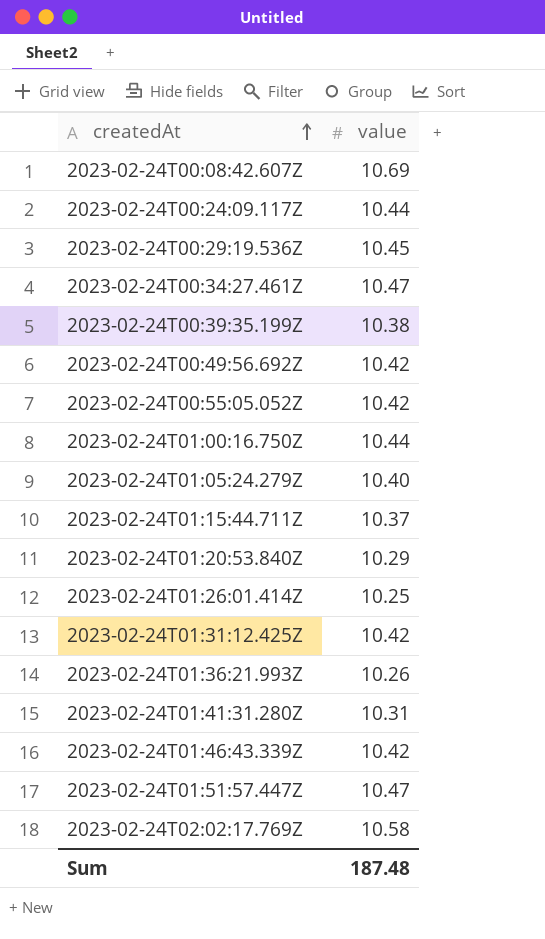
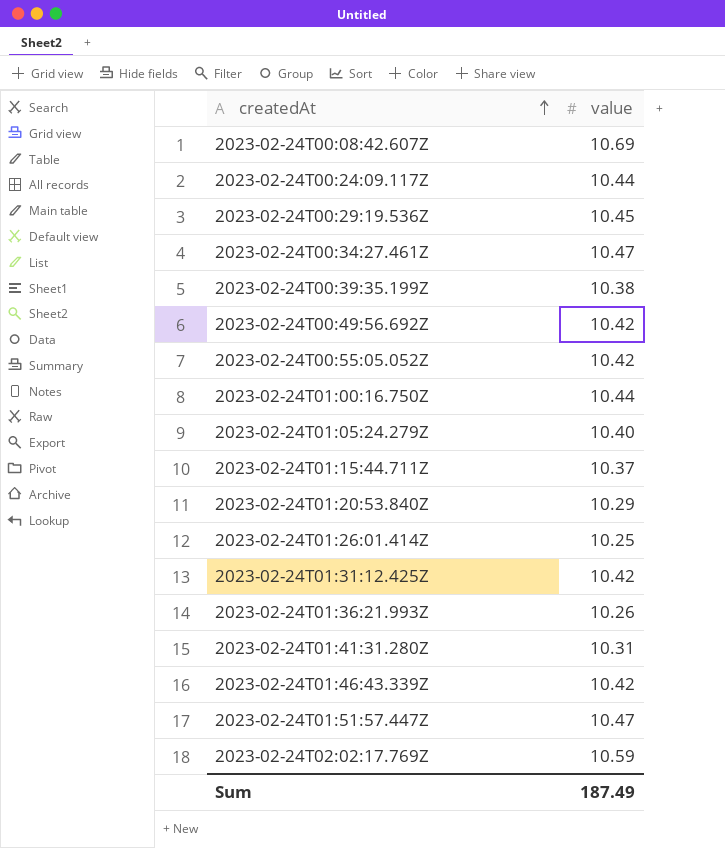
2023-02-24T02:02:17.769Z | value: 10.58 -> 10.59
Sum | value: 187.48 -> 187.49

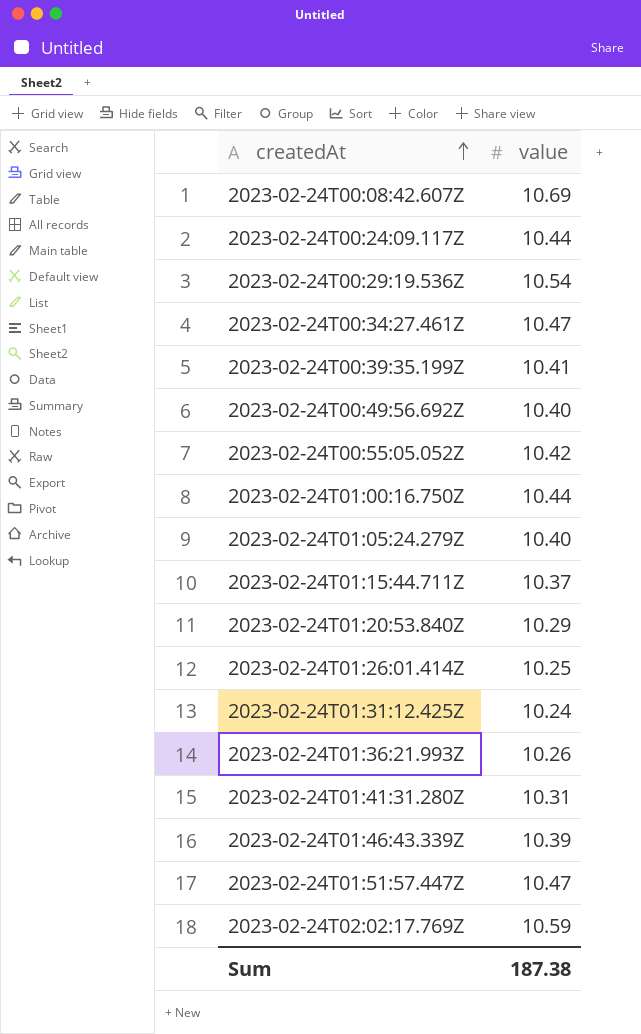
2023-02-24T00:29:19.536Z | value: 10.45 -> 10.54
2023-02-24T00:39:35.199Z | value: 10.38 -> 10.41
2023-02-24T00:49:56.692Z | value: 10.42 -> 10.40
2023-02-24T01:31:12.425Z | value: 10.42 -> 10.24
2023-02-24T01:46:43.339Z | value: 10.42 -> 10.39
Sum | value: 187.49 -> 187.38

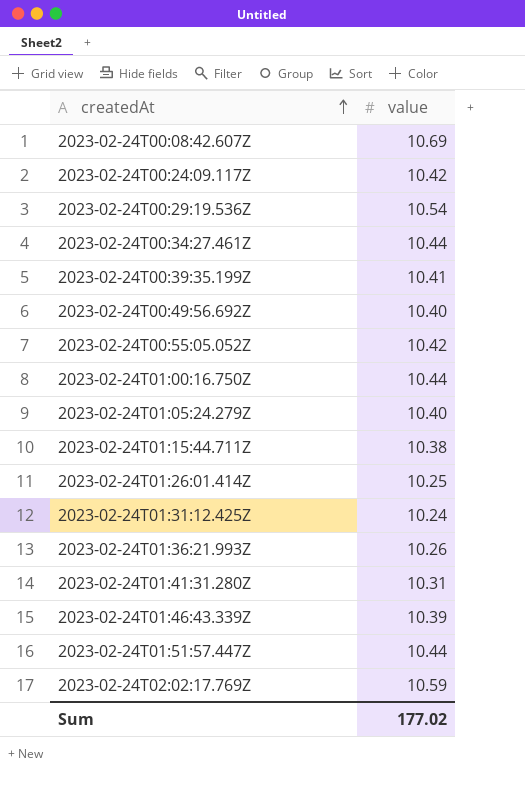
row 2023-02-24T01:20:53.840Z: 10.29 -> none
2023-02-24T00:24:09.117Z | value: 10.44 -> 10.42
2023-02-24T00:34:27.461Z | value: 10.47 -> 10.44
2023-02-24T01:15:44.711Z | value: 10.37 -> 10.38
2023-02-24T01:51:57.447Z | value: 10.47 -> 10.44
Sum | value: 187.38 -> 177.02

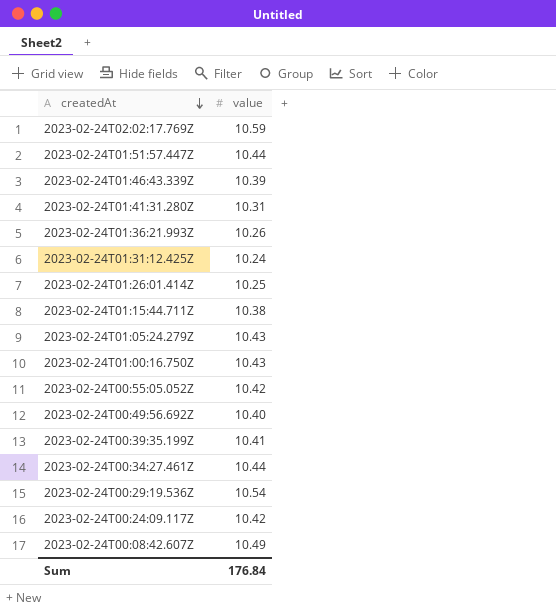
row order: createdAt ascending -> createdAt descending
2023-02-24T01:05:24.279Z | value: 10.40 -> 10.43
2023-02-24T01:00:16.750Z | value: 10.44 -> 10.43
2023-02-24T00:08:42.607Z | value: 10.69 -> 10.49
Sum | value: 177.02 -> 176.84

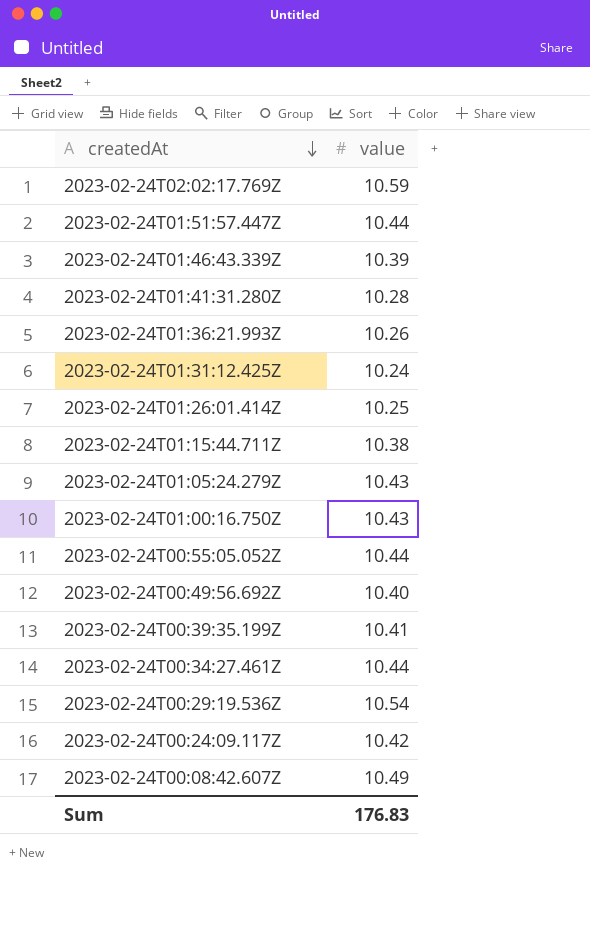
2023-02-24T01:41:31.280Z | value: 10.31 -> 10.28
2023-02-24T00:55:05.052Z | value: 10.42 -> 10.44
Sum | value: 176.84 -> 176.83

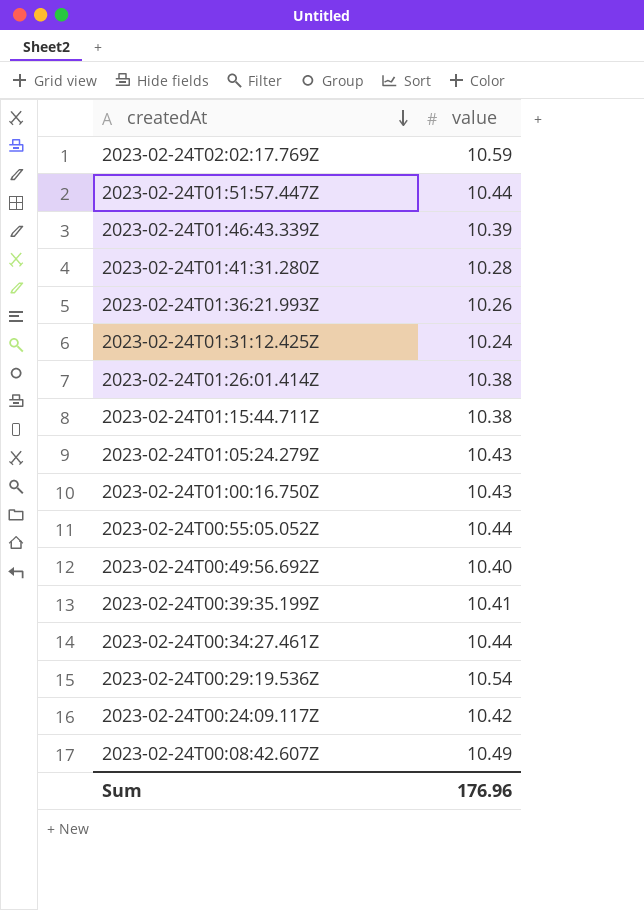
2023-02-24T01:26:01.414Z | value: 10.25 -> 10.38
Sum | value: 176.83 -> 176.96

